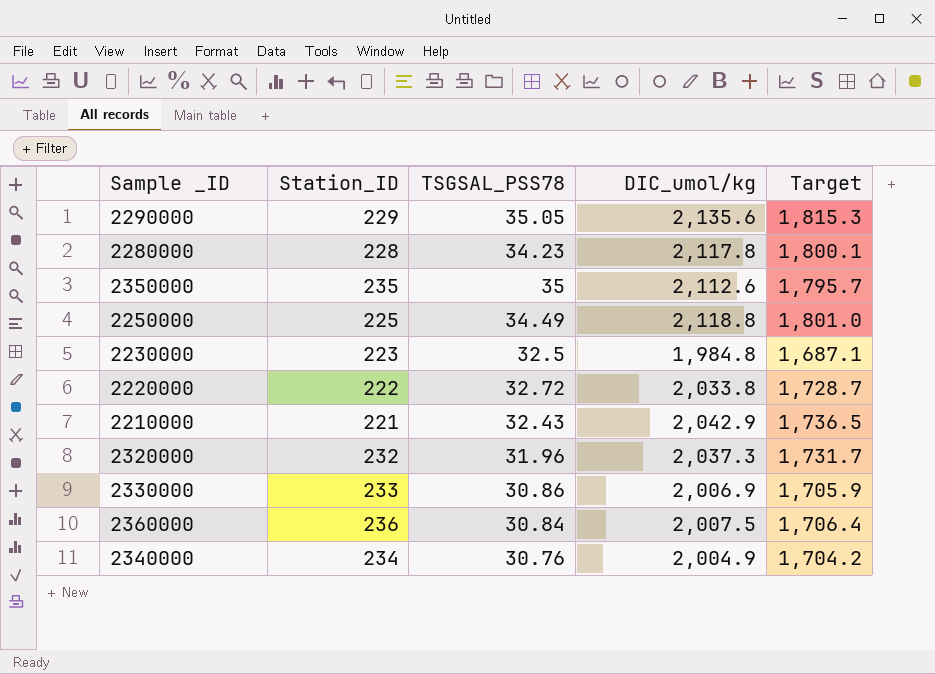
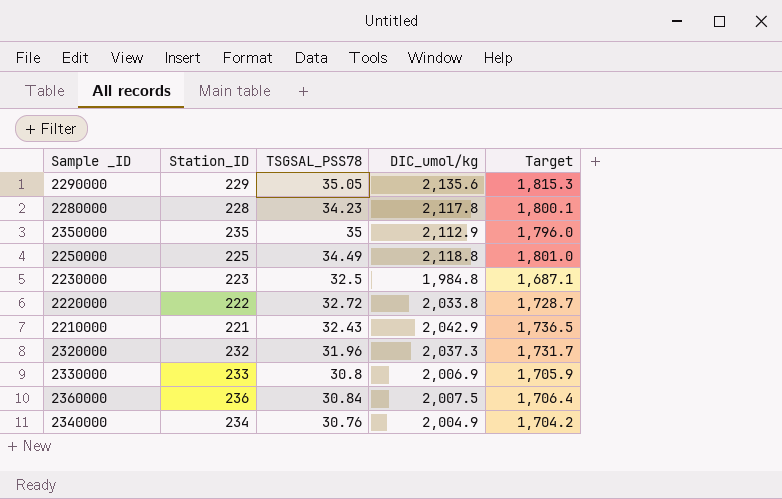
2350000 | DIC_umol/kg: 2,112.6 -> 2,112.9
2350000 | Target: 1,795.7 -> 1,796.0
2330000 | TSGSAL_PSS78: 30.86 -> 30.8

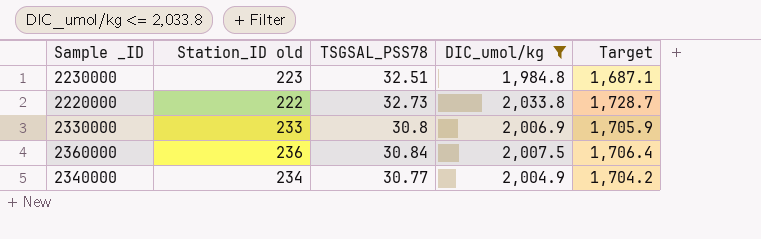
filter: none -> DIC_umol/kg <= 2,033.8
column name: Station_ID -> Station_ID old
2230000 | TSGSAL_PSS78: 32.5 -> 32.51
2220000 | TSGSAL_PSS78: 32.72 -> 32.73
2340000 | TSGSAL_PSS78: 30.76 -> 30.77

